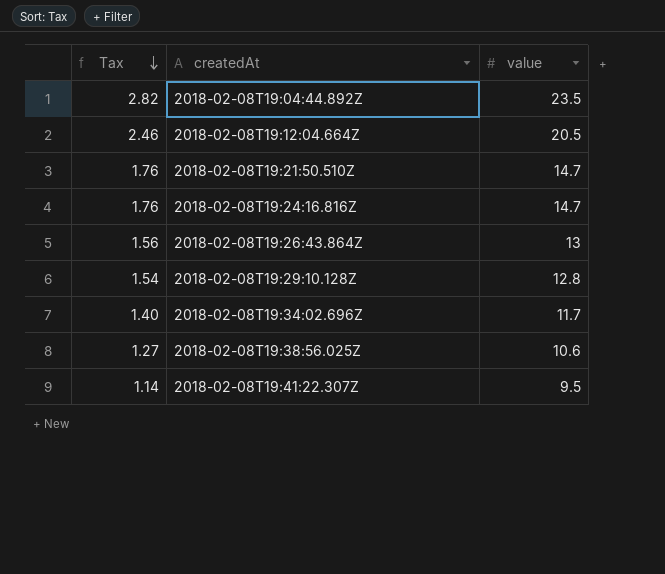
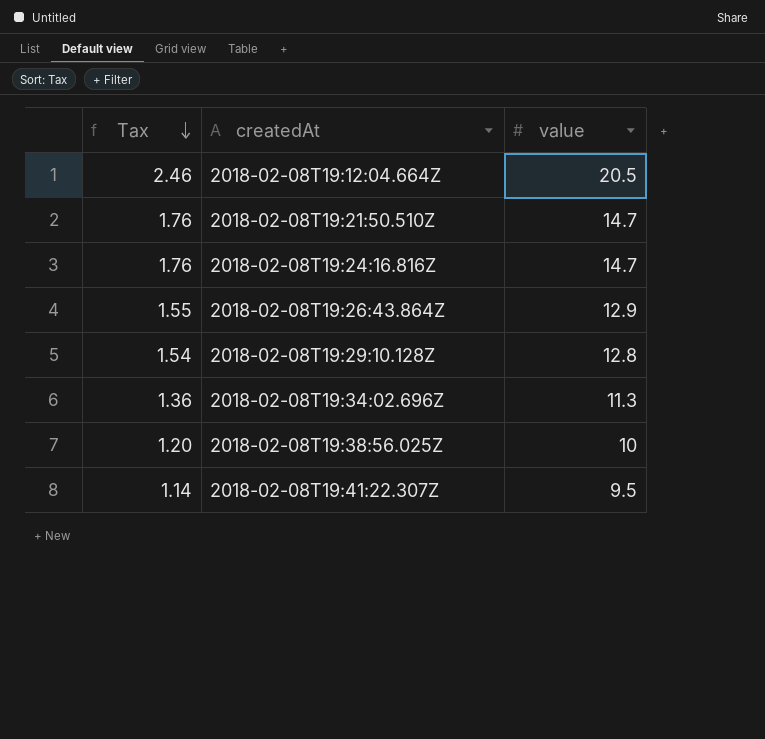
row 2018-02-08T19:04:44.892Z: 2.82 | 23.5 -> none
2018-02-08T19:26:43.864Z | Tax: 1.56 -> 1.55
2018-02-08T19:26:43.864Z | value: 13 -> 12.9
2018-02-08T19:34:02.696Z | Tax: 1.40 -> 1.36
2018-02-08T19:34:02.696Z | value: 11.7 -> 11.3
2018-02-08T19:38:56.025Z | Tax: 1.27 -> 1.20
2018-02-08T19:38:56.025Z | value: 10.6 -> 10

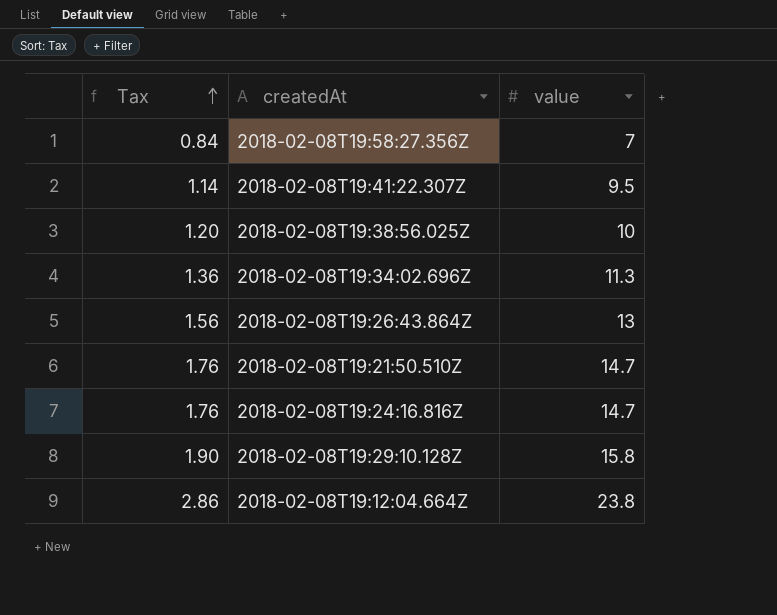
row order: Tax descending -> Tax ascending
row 2018-02-08T19:58:27.356Z: none -> 0.84 | 7
2018-02-08T19:26:43.864Z | Tax: 1.55 -> 1.56
2018-02-08T19:26:43.864Z | value: 12.9 -> 13
2018-02-08T19:29:10.128Z | Tax: 1.54 -> 1.90
2018-02-08T19:29:10.128Z | value: 12.8 -> 15.8
2018-02-08T19:12:04.664Z | Tax: 2.46 -> 2.86
2018-02-08T19:12:04.664Z | value: 20.5 -> 23.8

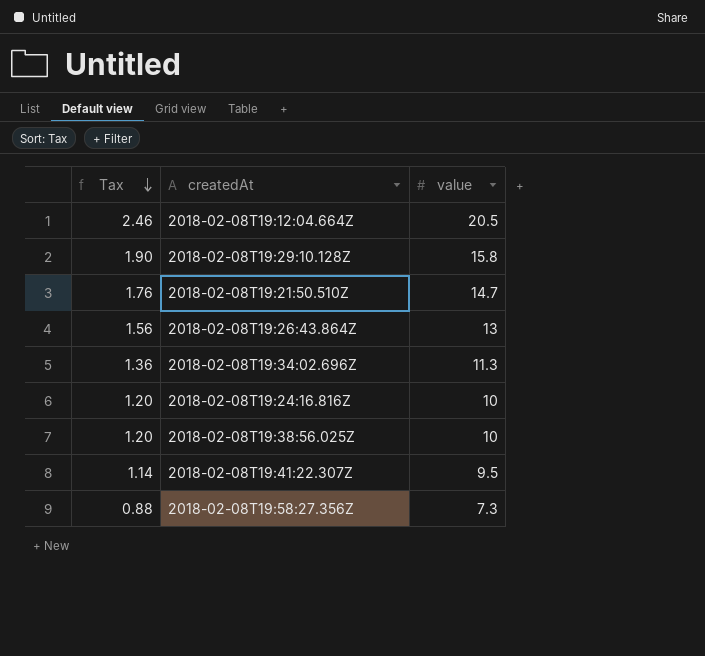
row order: Tax ascending -> Tax descending
2018-02-08T19:12:04.664Z | Tax: 2.86 -> 2.46
2018-02-08T19:12:04.664Z | value: 23.8 -> 20.5
2018-02-08T19:24:16.816Z | Tax: 1.76 -> 1.20
2018-02-08T19:24:16.816Z | value: 14.7 -> 10
2018-02-08T19:58:27.356Z | Tax: 0.84 -> 0.88
2018-02-08T19:58:27.356Z | value: 7 -> 7.3

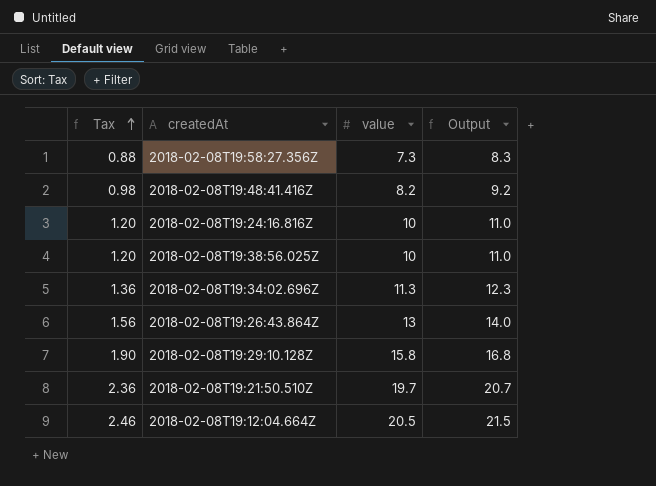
row order: Tax descending -> Tax ascending
column Output | formula: none -> [value] + 1
row 2018-02-08T19:41:22.307Z: 1.14 | 9.5 -> none
row 2018-02-08T19:48:41.416Z: none -> 0.98 | 8.2 | 9.2
2018-02-08T19:21:50.510Z | Tax: 1.76 -> 2.36
2018-02-08T19:21:50.510Z | value: 14.7 -> 19.7

